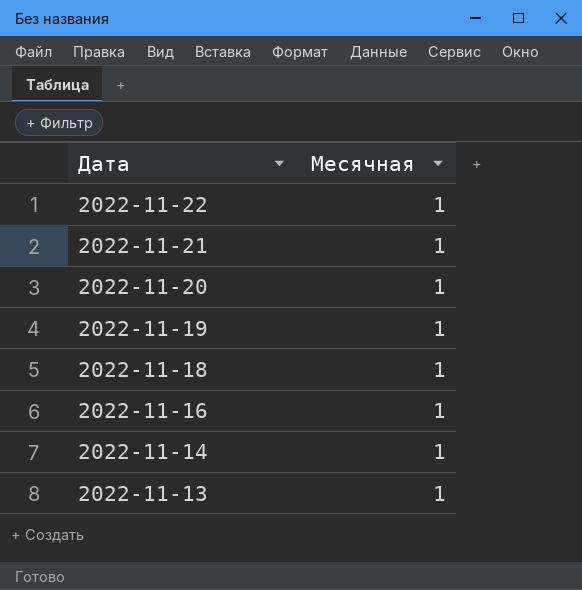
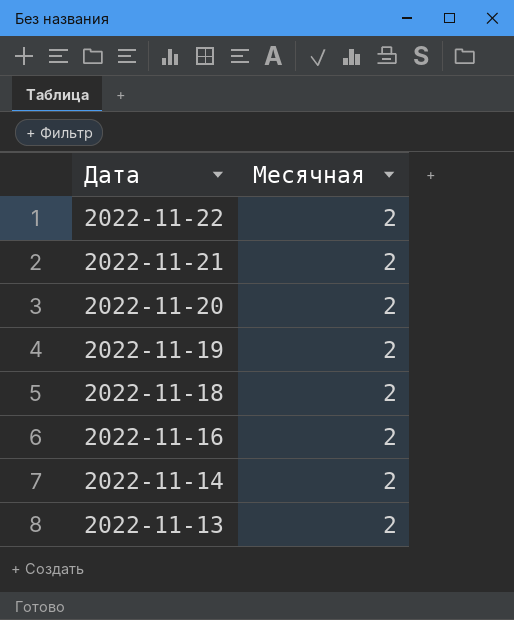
2022-11-22 | Месячная: 1 -> 2
2022-11-21 | Месячная: 1 -> 2
2022-11-20 | Месячная: 1 -> 2
2022-11-19 | Месячная: 1 -> 2
2022-11-18 | Месячная: 1 -> 2
2022-11-16 | Месячная: 1 -> 2
2022-11-14 | Месячная: 1 -> 2
2022-11-13 | Месячная: 1 -> 2

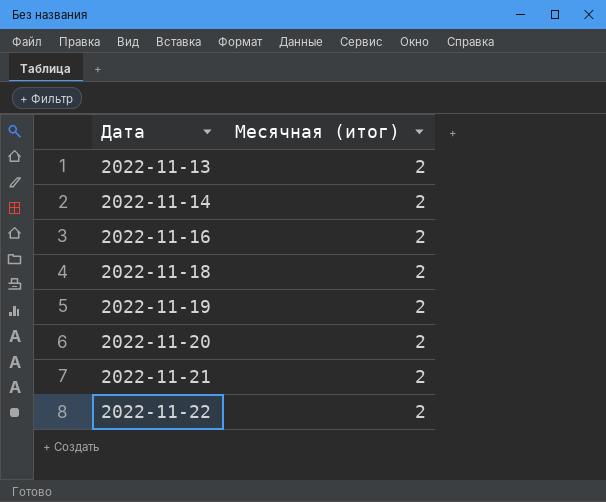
row order: Дата descending -> Дата ascending
column name: Месячная -> Месячная (итог)

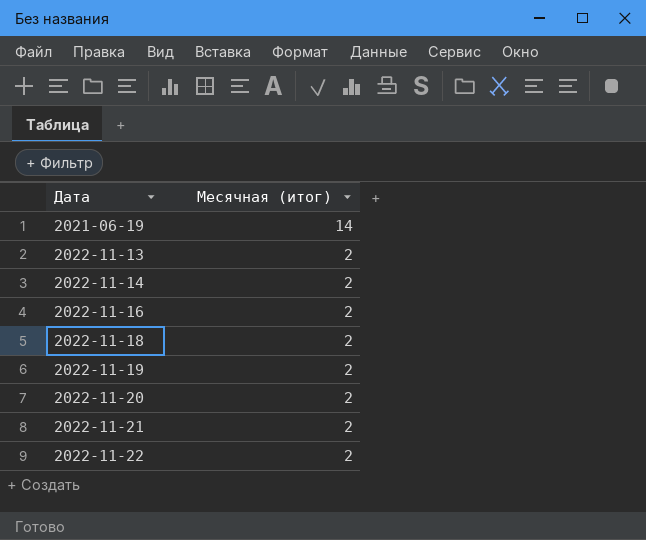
row 2021-06-19: none -> 14

